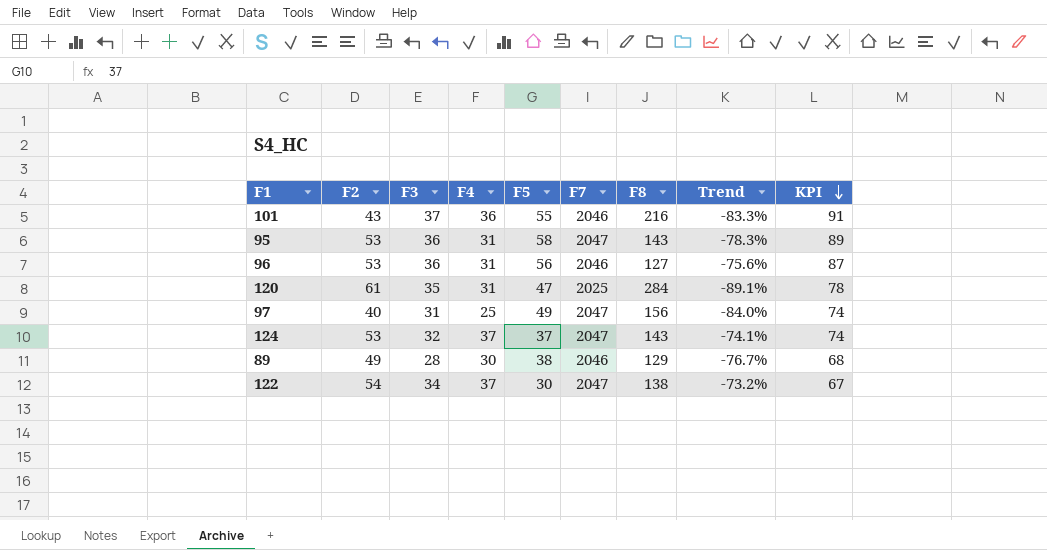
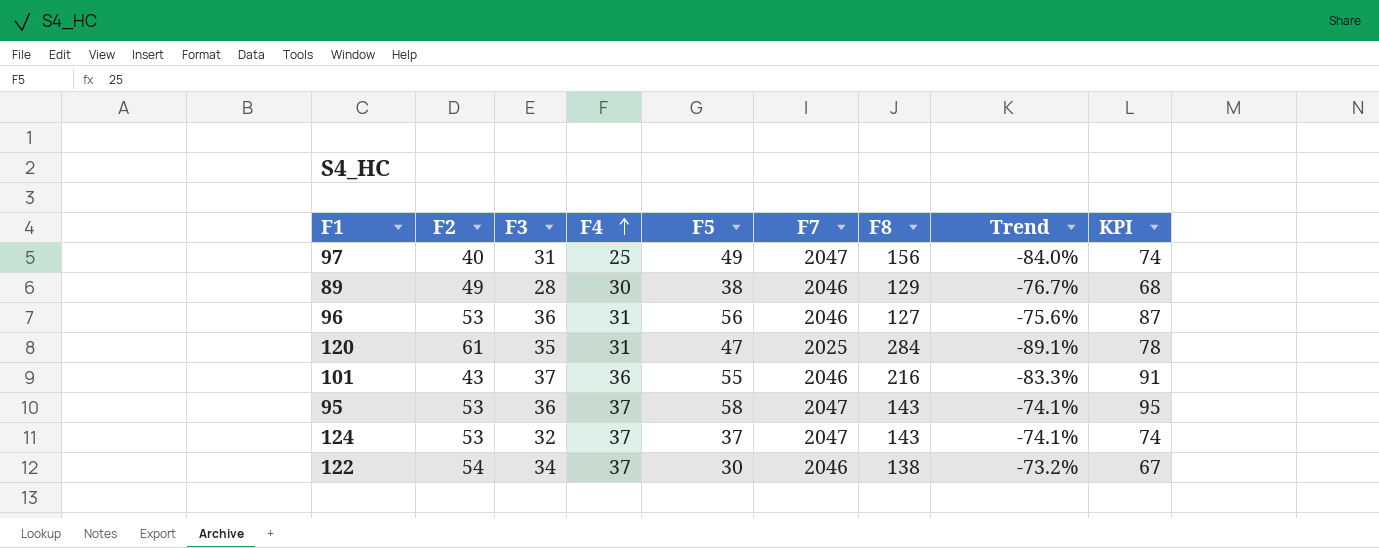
row order: KPI descending -> F4 ascending
95 | F4: 31 -> 37
95 | Trend: -78.3% -> -74.1%
95 | KPI: 89 -> 95
122 | F7: 2047 -> 2046

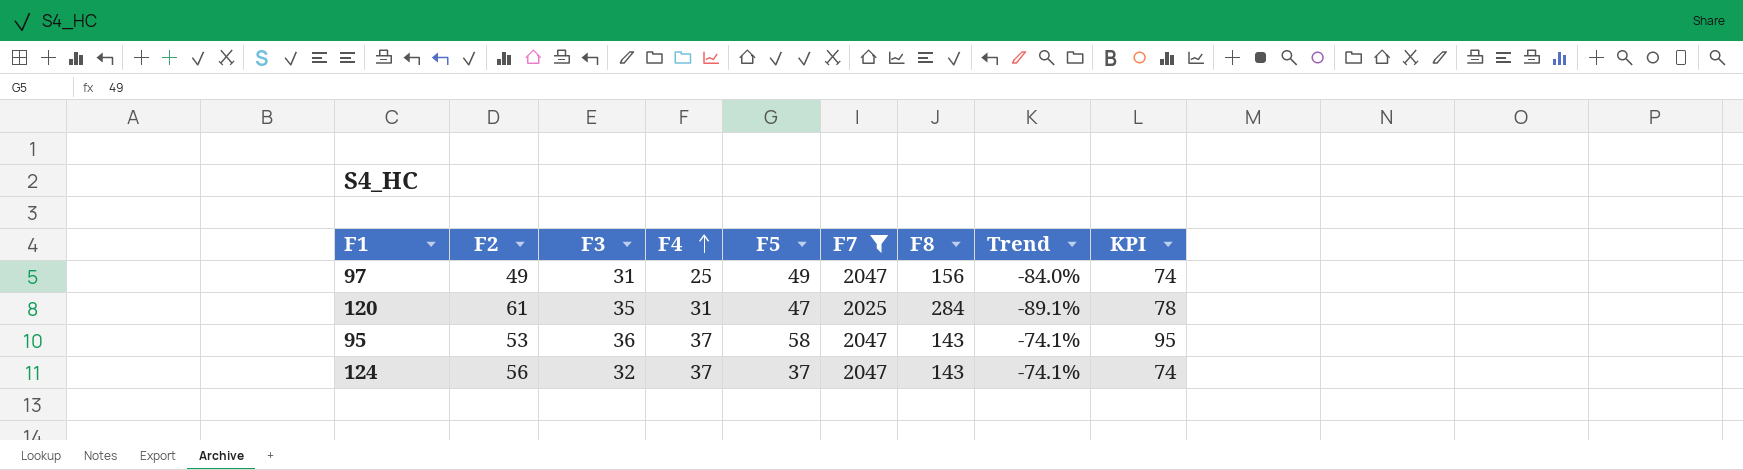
filter: none -> F7 != 2046
97 | F2: 40 -> 49
124 | F2: 53 -> 56

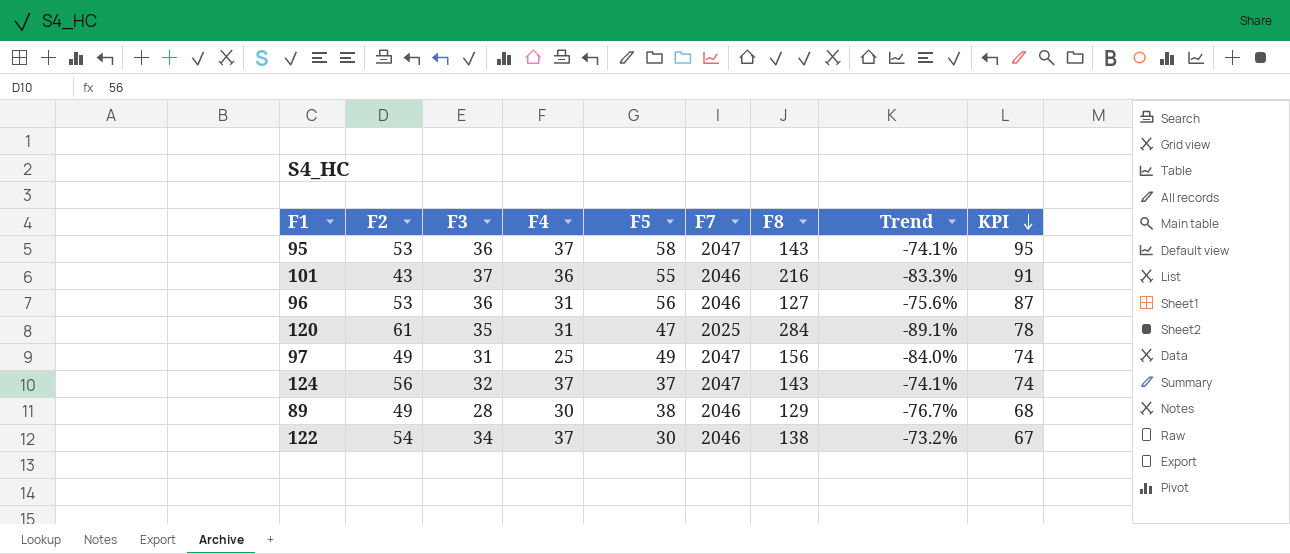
filter: F7 != 2046 -> none
row order: F4 ascending -> KPI descending

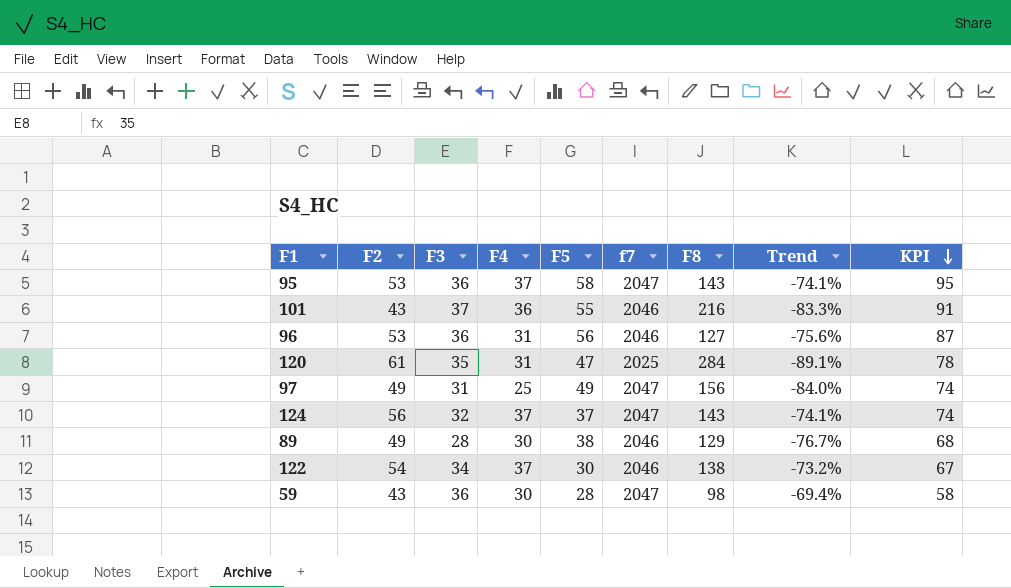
column name: F7 -> f7
row 59: none -> 43 | 36 | 30 | 28 | 2047 | 98 | -69.4% | 58

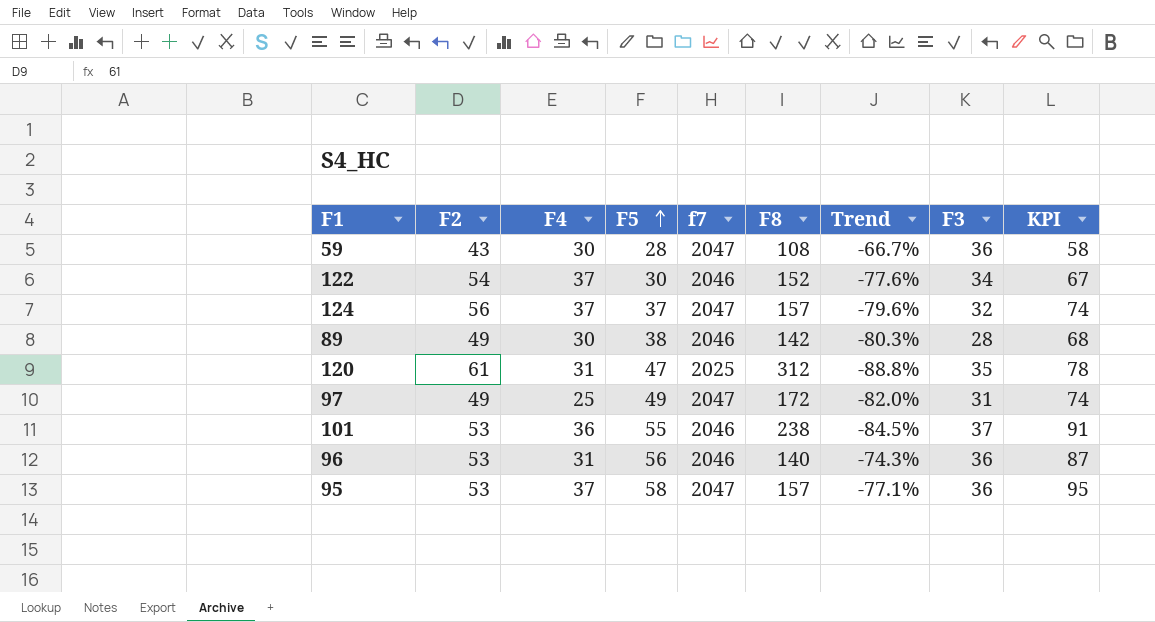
row order: KPI descending -> F5 ascending
column Trend | formula: ([F4] - [F8]) / [F8] -> ([F3] - [F8]) / [F8]
column F3 | position: 3 -> 8
59 | F8: 98 -> 108
122 | F8: 138 -> 152
124 | F8: 143 -> 157
89 | F8: 129 -> 142
120 | F8: 284 -> 312
97 | F8: 156 -> 172
101 | F2: 43 -> 53
101 | F8: 216 -> 238
96 | F8: 127 -> 140
95 | F8: 143 -> 157

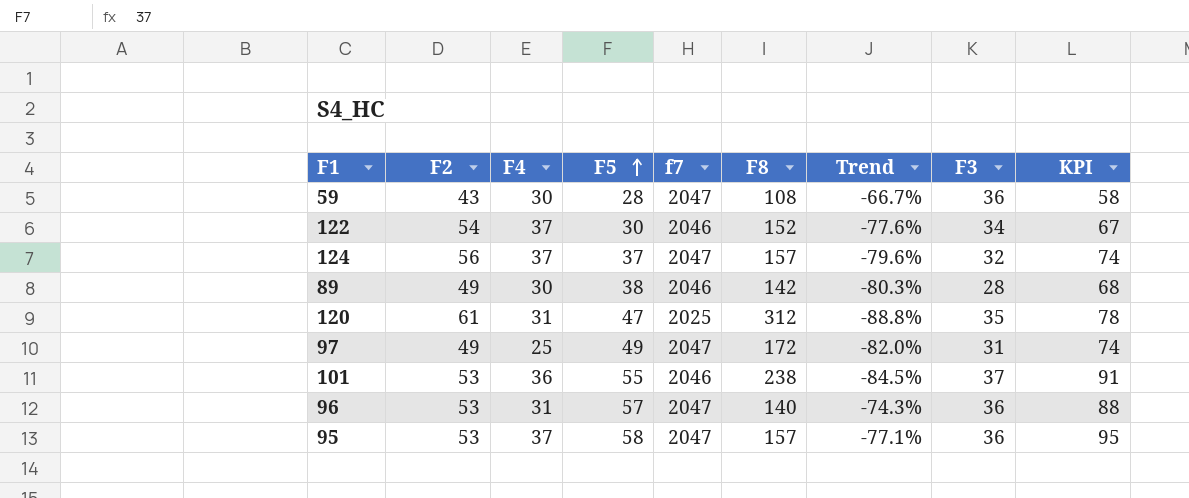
96 | F5: 56 -> 57
96 | f7: 2046 -> 2047
96 | KPI: 87 -> 88

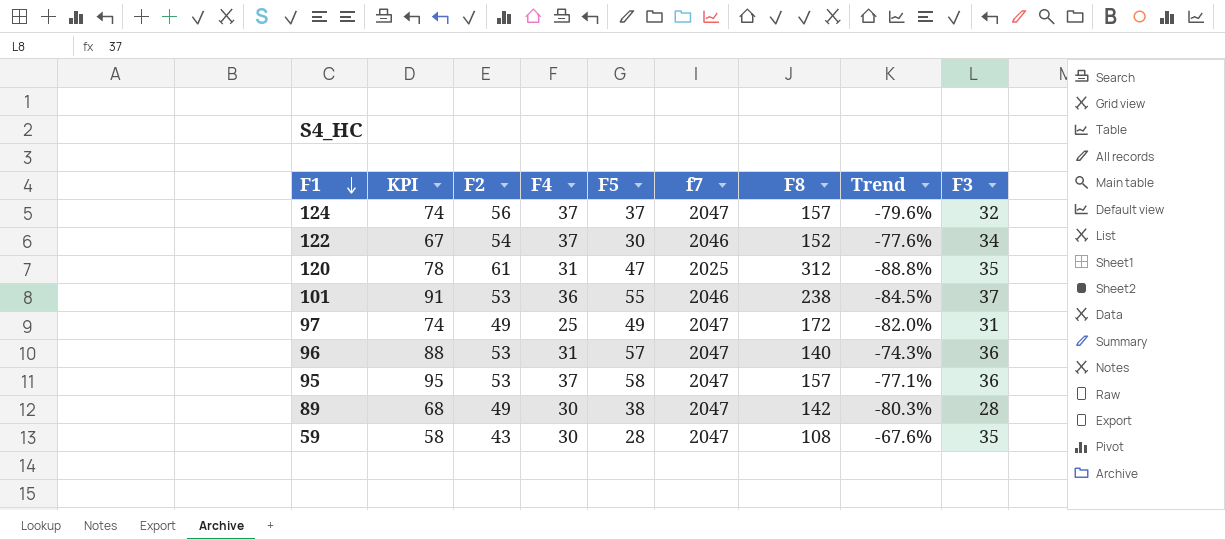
row order: F5 ascending -> F1 descending
column KPI | position: 9 -> 2
89 | f7: 2046 -> 2047
59 | Trend: -66.7% -> -67.6%
59 | F3: 36 -> 35

